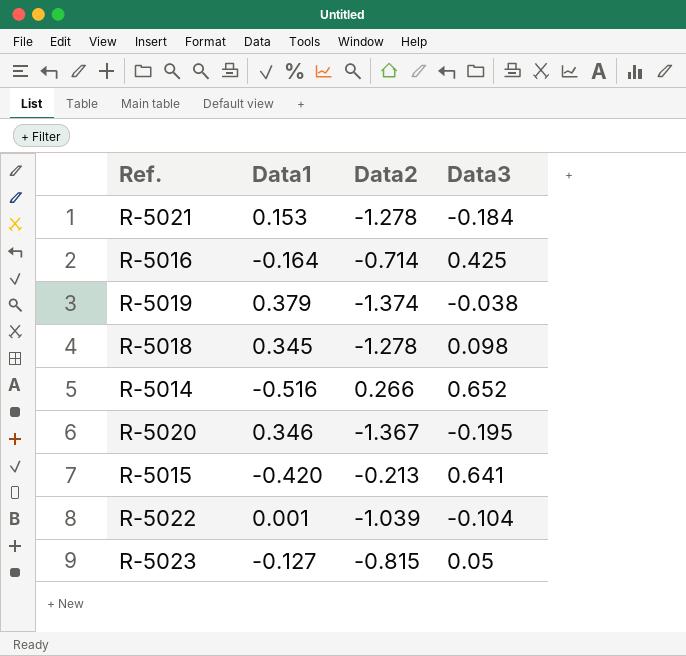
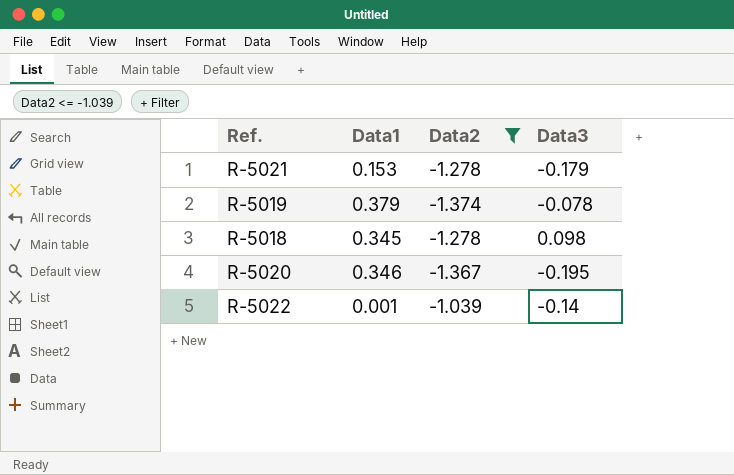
filter: none -> Data2 <= -1.039
R-5021 | Data3: -0.184 -> -0.179
R-5019 | Data3: -0.038 -> -0.078
R-5022 | Data3: -0.104 -> -0.14

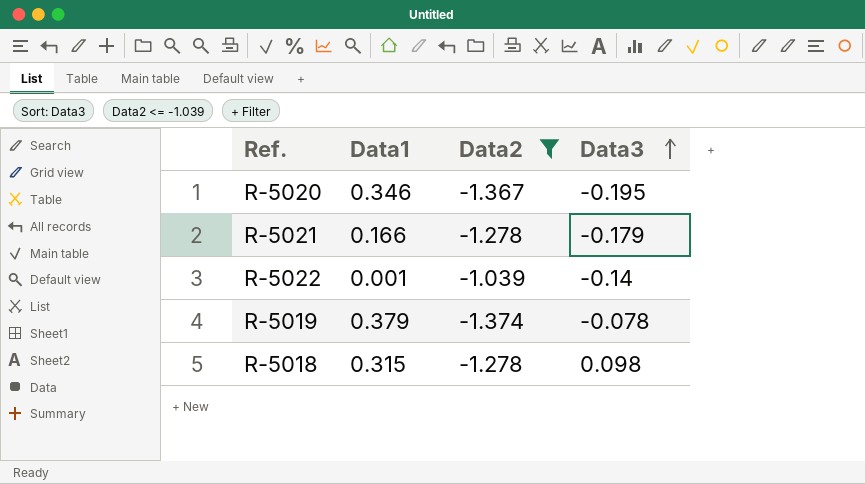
row order: none -> Data3 ascending
R-5021 | Data1: 0.153 -> 0.166
R-5018 | Data1: 0.345 -> 0.315

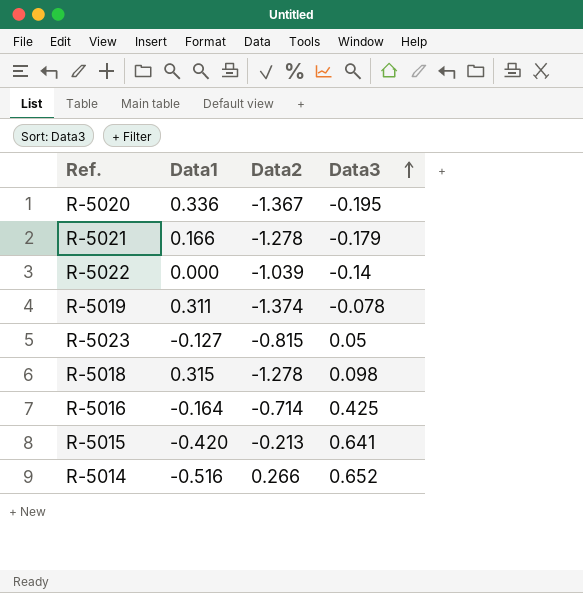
filter: Data2 <= -1.039 -> none
R-5020 | Data1: 0.346 -> 0.336
R-5022 | Data1: 0.001 -> 0.000
R-5019 | Data1: 0.379 -> 0.311

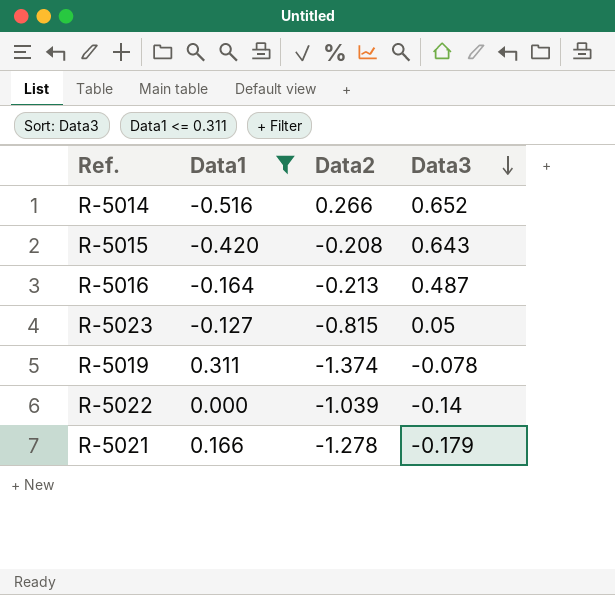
filter: none -> Data1 <= 0.311
row order: Data3 ascending -> Data3 descending
R-5015 | Data2: -0.213 -> -0.208
R-5015 | Data3: 0.641 -> 0.643
R-5016 | Data2: -0.714 -> -0.213
R-5016 | Data3: 0.425 -> 0.487

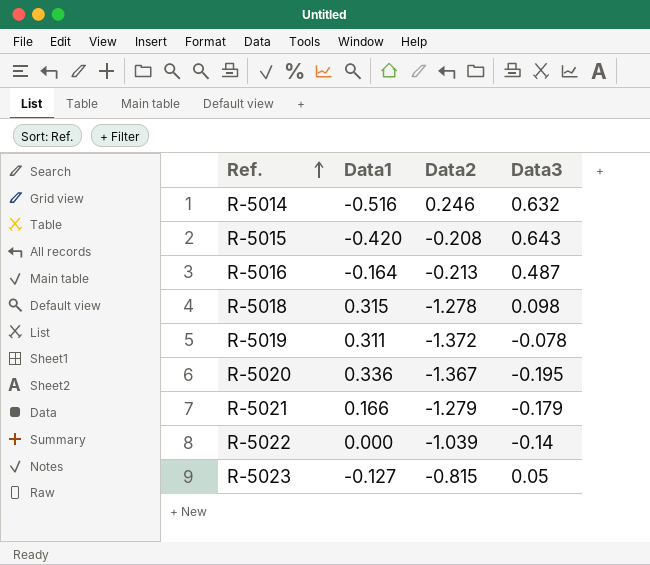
filter: Data1 <= 0.311 -> none
row order: Data3 descending -> Ref. ascending
R-5014 | Data2: 0.266 -> 0.246
R-5014 | Data3: 0.652 -> 0.632
R-5019 | Data2: -1.374 -> -1.372
R-5021 | Data2: -1.278 -> -1.279

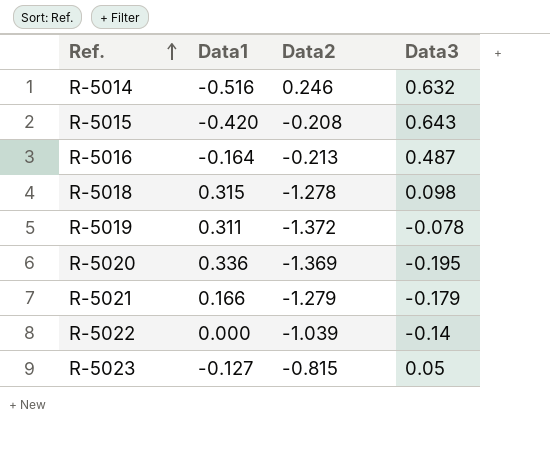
R-5020 | Data2: -1.367 -> -1.369

